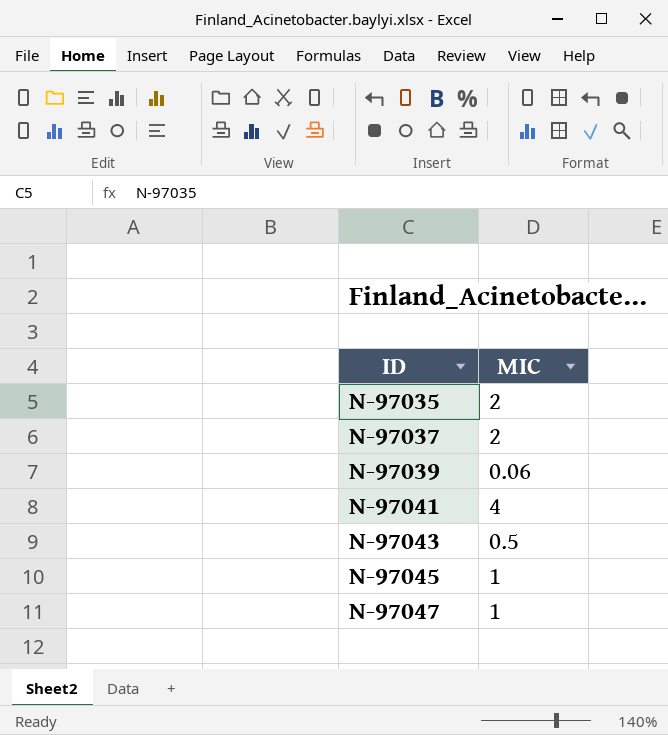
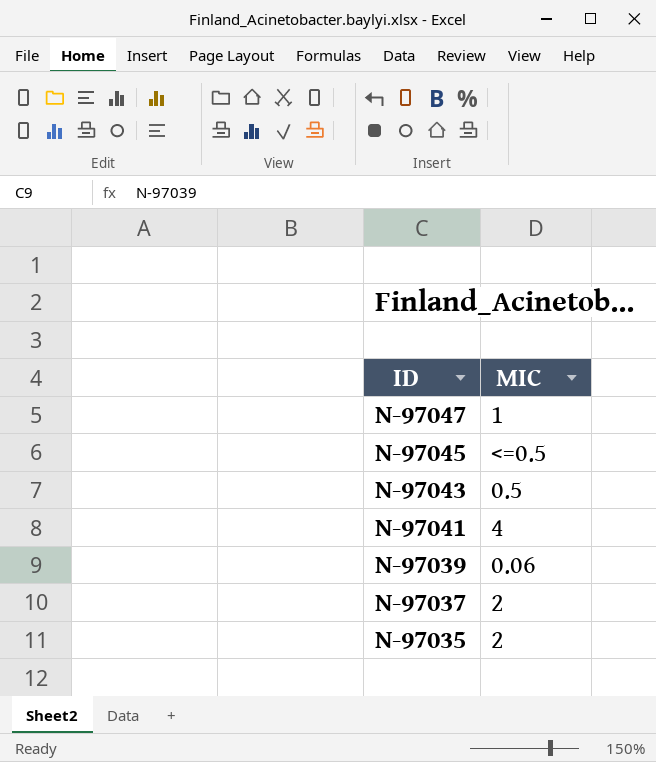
row order: ID ascending -> ID descending
N-97045 | MIC: 1 -> <=0.5

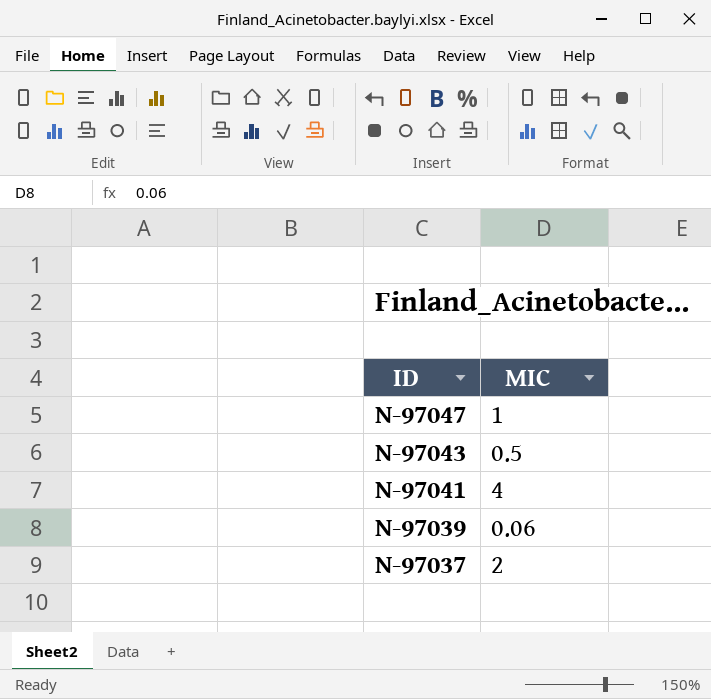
row N-97045: <=0.5 -> none
row N-97035: 2 -> none

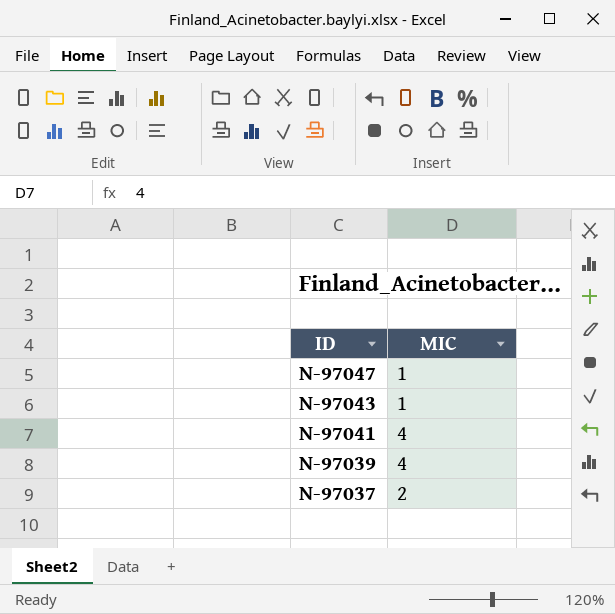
N-97043 | MIC: 0.5 -> 1
N-97039 | MIC: 0.06 -> 4

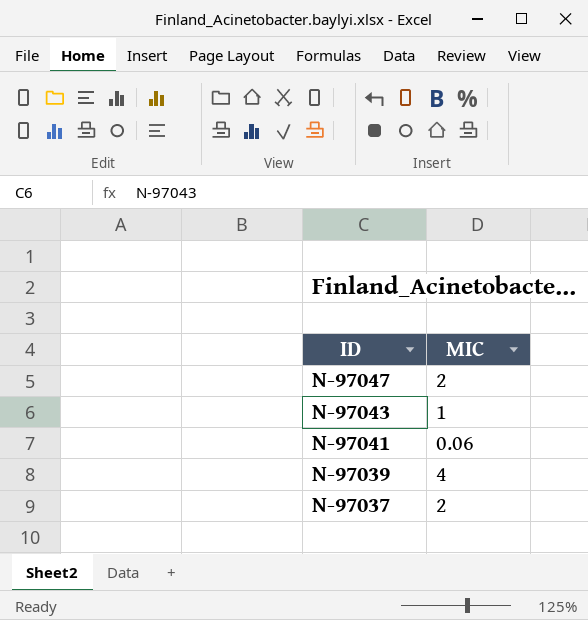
N-97047 | MIC: 1 -> 2
N-97041 | MIC: 4 -> 0.06

